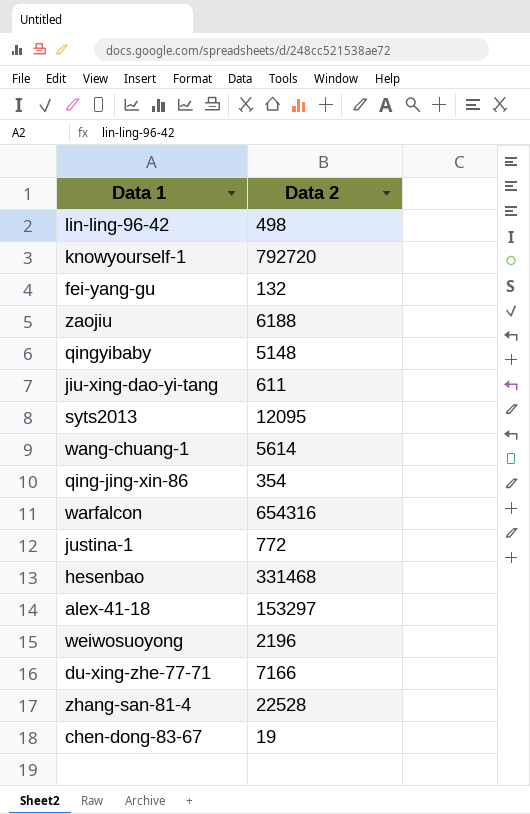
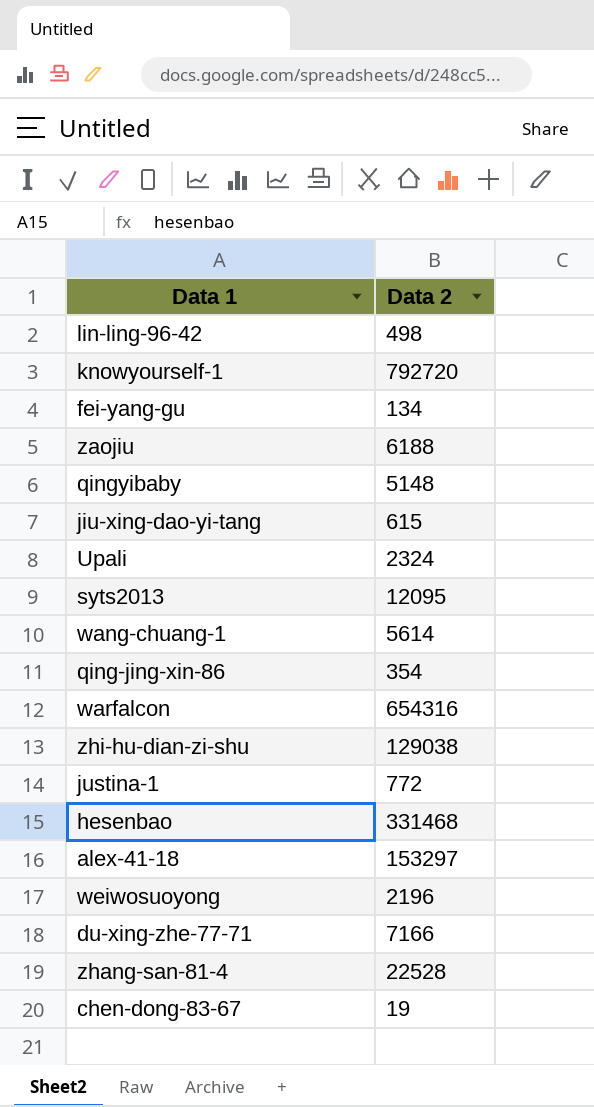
fei-yang-gu | Data 2: 132 -> 134
jiu-xing-dao-yi-tang | Data 2: 611 -> 615
row Upali: none -> 2324
row zhi-hu-dian-zi-shu: none -> 129038

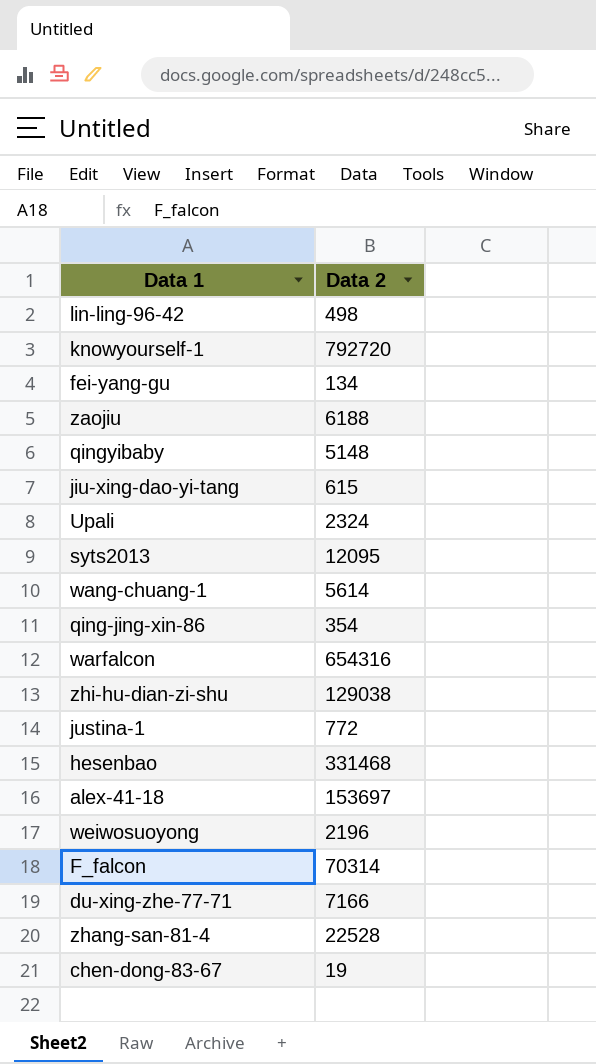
alex-41-18 | Data 2: 153297 -> 153697
row F_falcon: none -> 70314

